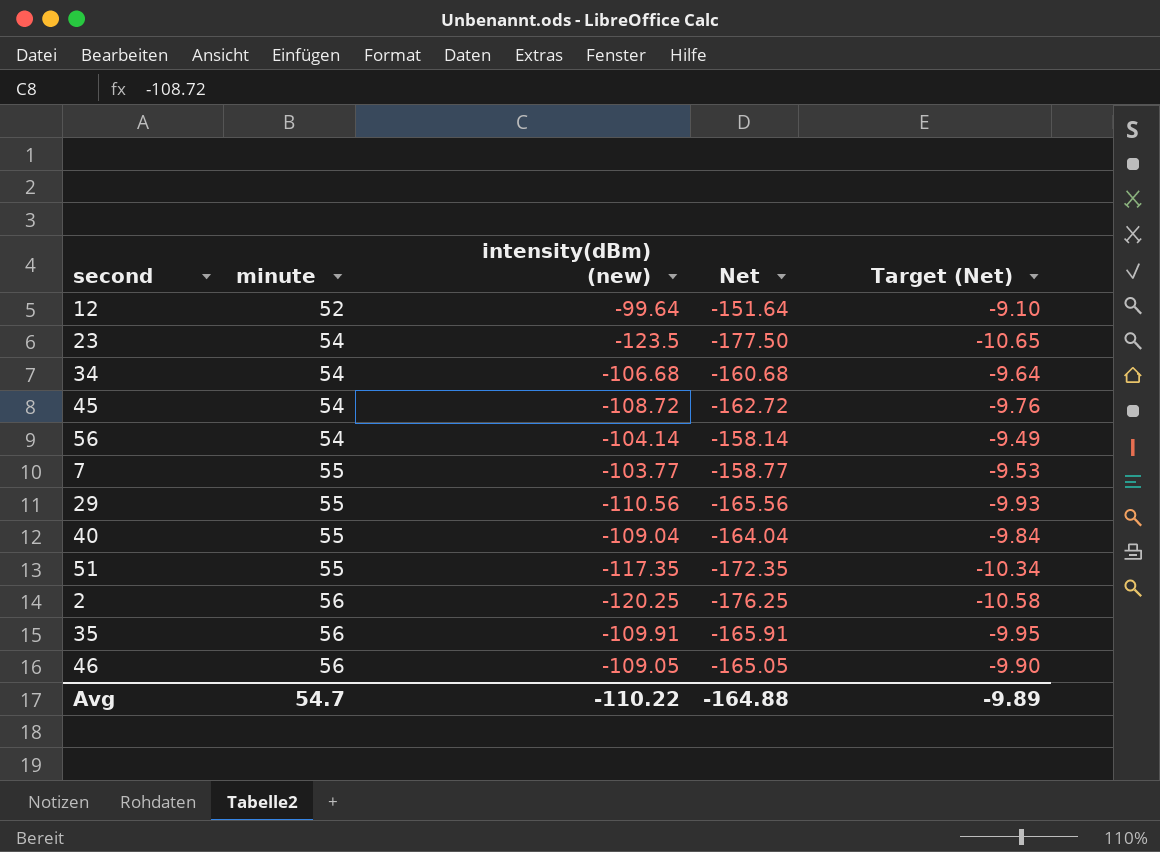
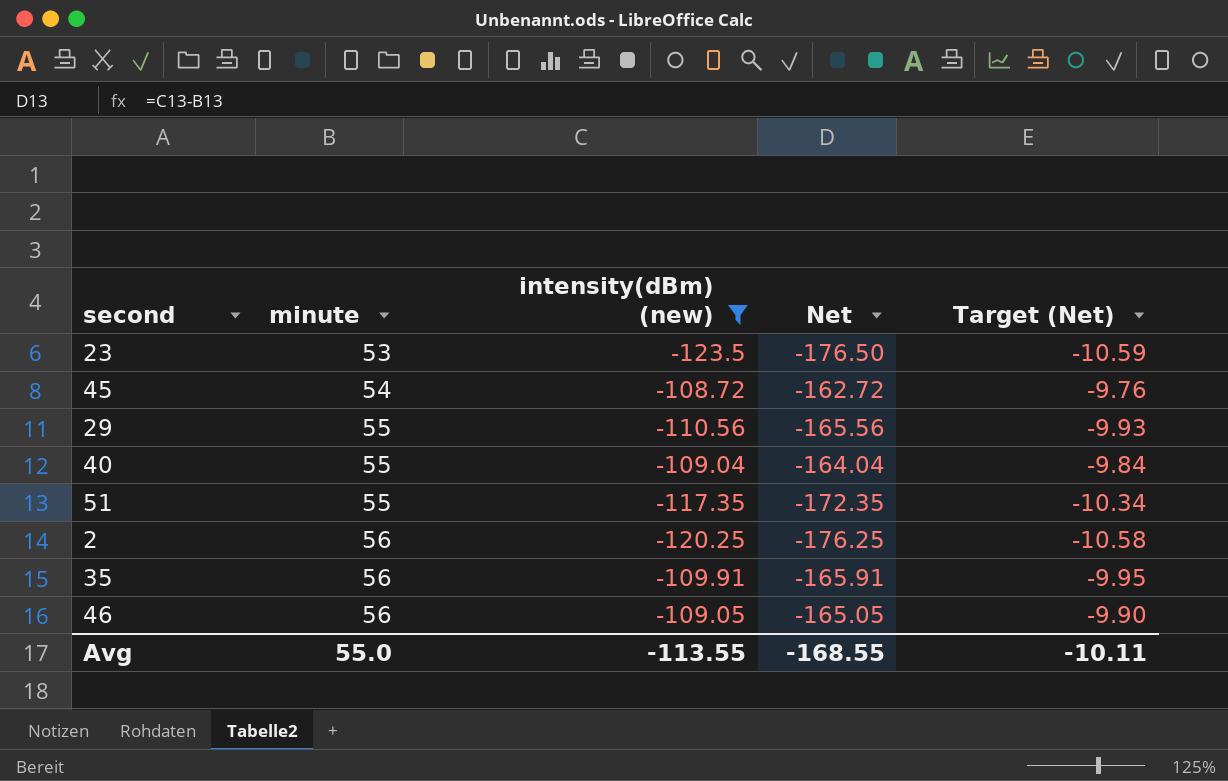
filter: none -> intensity(dBm) (new) <= -108.72
23 | minute: 54 -> 53
23 | Net: -177.50 -> -176.50
23 | Target (Net): -10.65 -> -10.59
Avg | minute: 54.7 -> 55.0
Avg | intensity(dBm) (new): -110.22 -> -113.55
Avg | Net: -164.88 -> -168.55
Avg | Target (Net): -9.89 -> -10.11

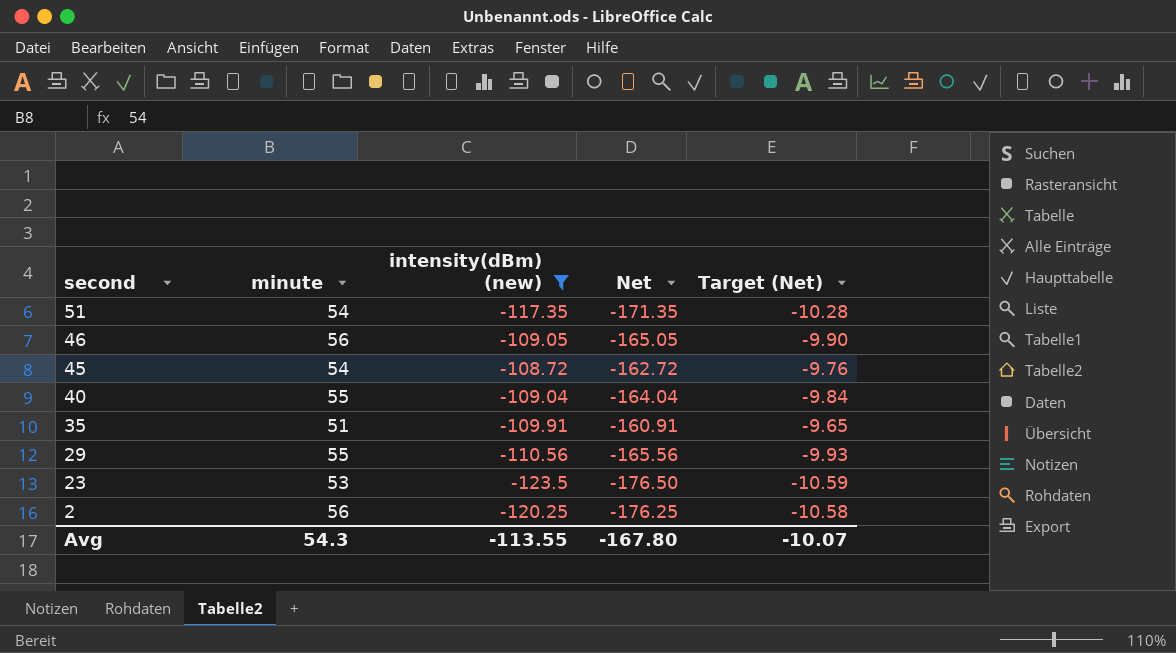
row order: minute ascending -> second descending
51 | minute: 55 -> 54
51 | Net: -172.35 -> -171.35
51 | Target (Net): -10.34 -> -10.28
35 | minute: 56 -> 51
35 | Net: -165.91 -> -160.91
35 | Target (Net): -9.95 -> -9.65
Avg | minute: 55.0 -> 54.3
Avg | Net: -168.55 -> -167.80
Avg | Target (Net): -10.11 -> -10.07

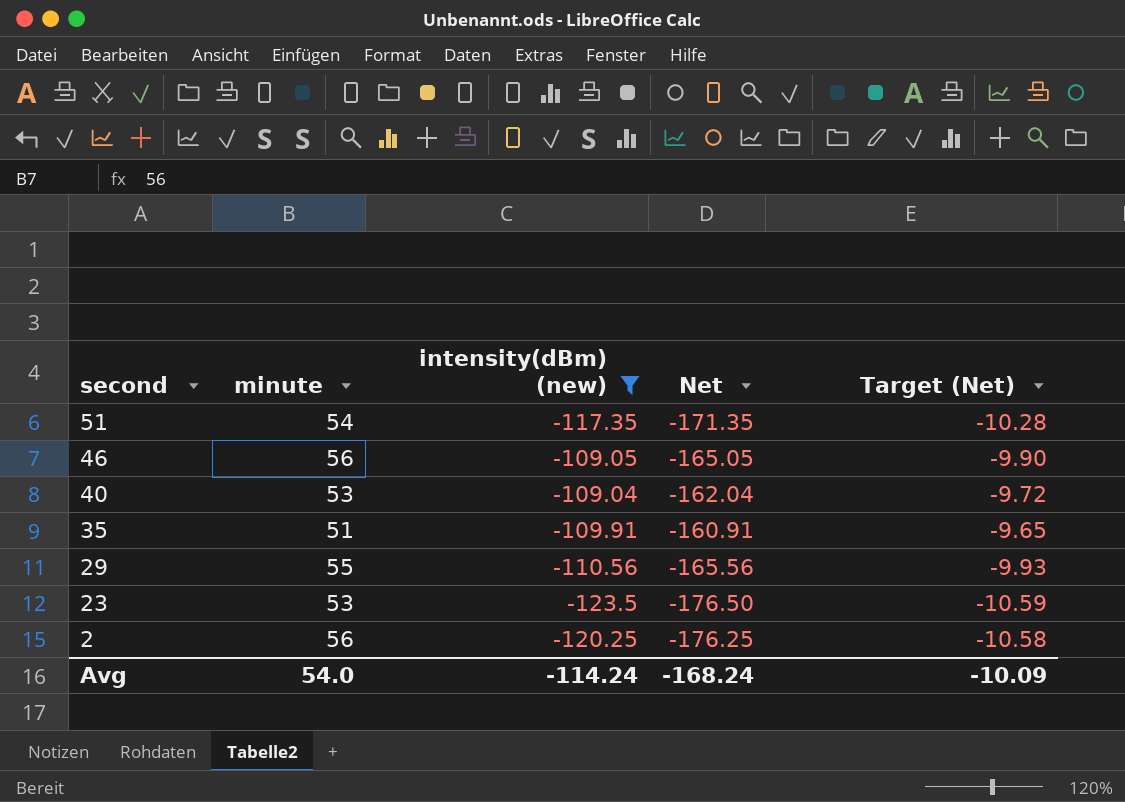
row 45: 54 | -108.72 | -162.72 | -9.76 -> none
40 | minute: 55 -> 53
40 | Net: -164.04 -> -162.04
40 | Target (Net): -9.84 -> -9.72
Avg | minute: 54.3 -> 54.0
Avg | intensity(dBm) (new): -113.55 -> -114.24
Avg | Net: -167.80 -> -168.24
Avg | Target (Net): -10.07 -> -10.09

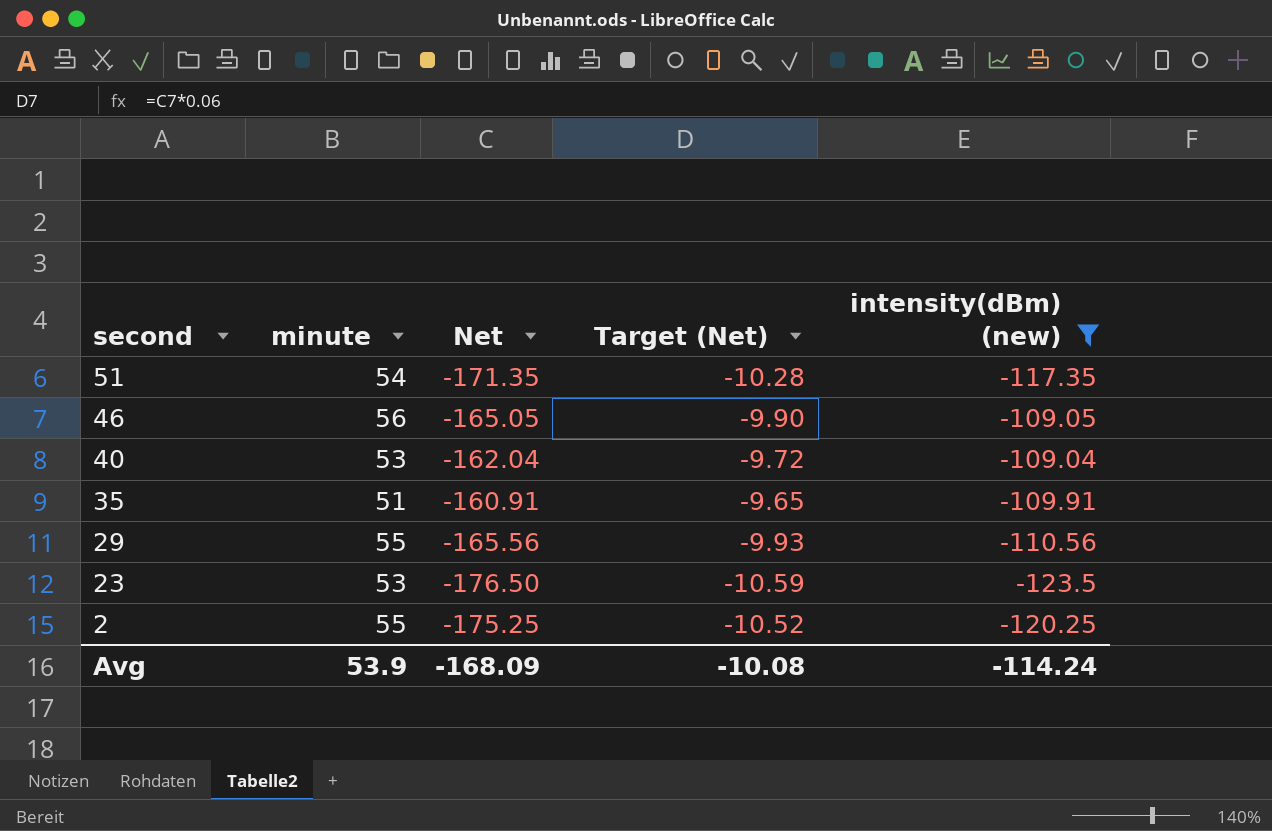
column intensity(dBm) (new) | position: 3 -> 5
2 | minute: 56 -> 55
2 | Net: -176.25 -> -175.25
2 | Target (Net): -10.58 -> -10.52
Avg | minute: 54.0 -> 53.9
Avg | Net: -168.24 -> -168.09
Avg | Target (Net): -10.09 -> -10.08

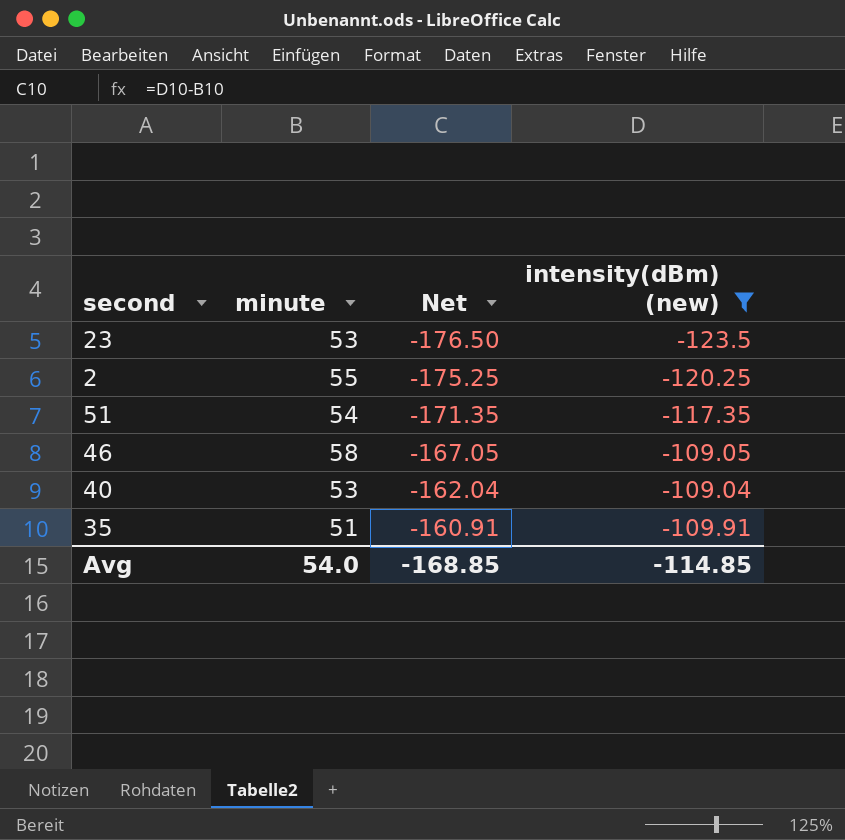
row order: second descending -> Net ascending
column Target (Net) | formula: [Net] * 0.06 -> none
row 29: 55 | -165.56 | -9.93 | -110.56 -> none
46 | minute: 56 -> 58
46 | Net: -165.05 -> -167.05
Avg | minute: 53.9 -> 54.0
Avg | Net: -168.09 -> -168.85
Avg | intensity(dBm) (new): -114.24 -> -114.85

